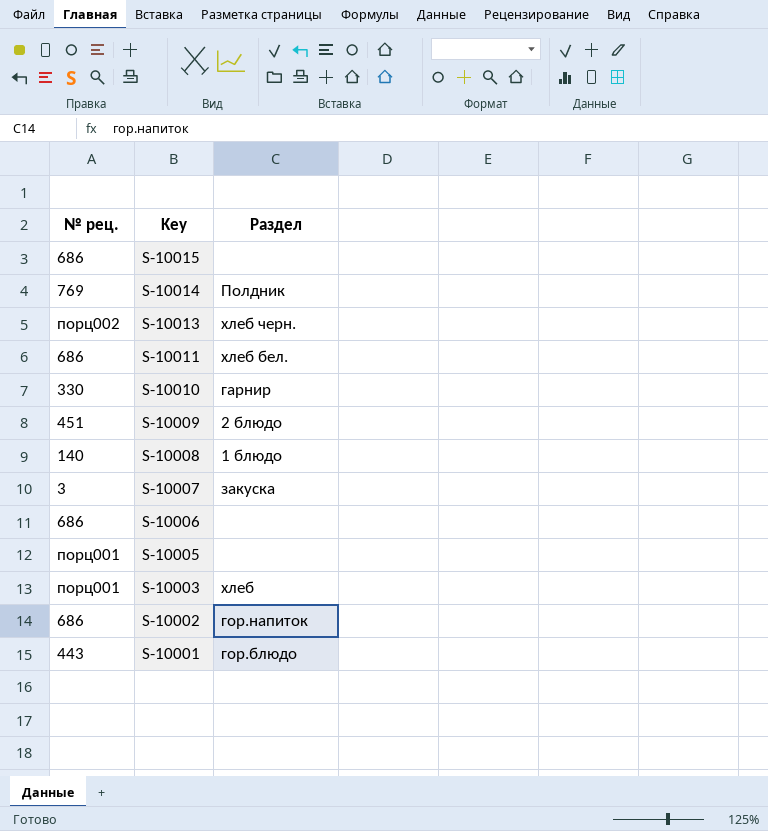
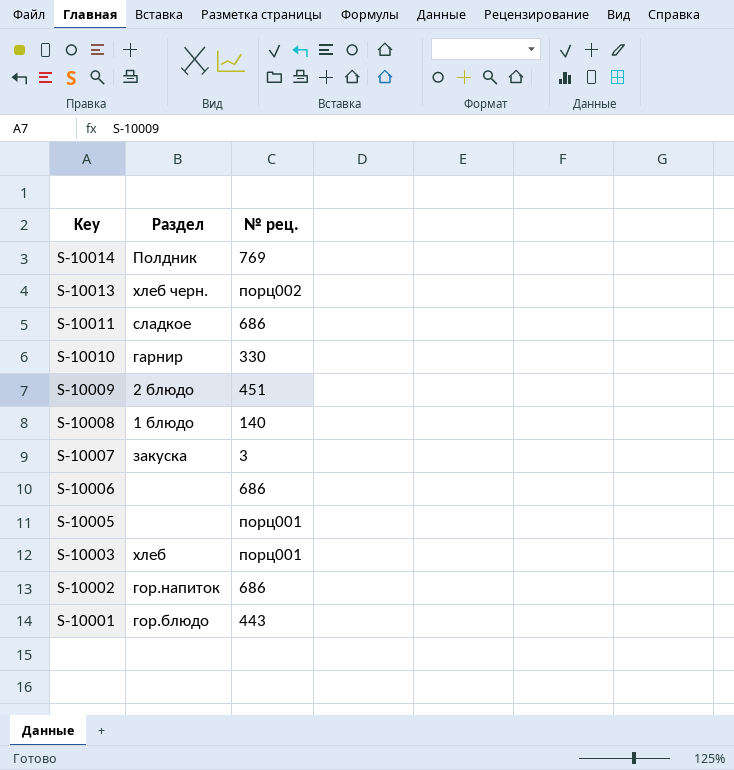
column № рец. | position: 1 -> 3
row S-10015: 686 | none -> none
S-10011 | Раздел: хлеб бел. -> сладкое

